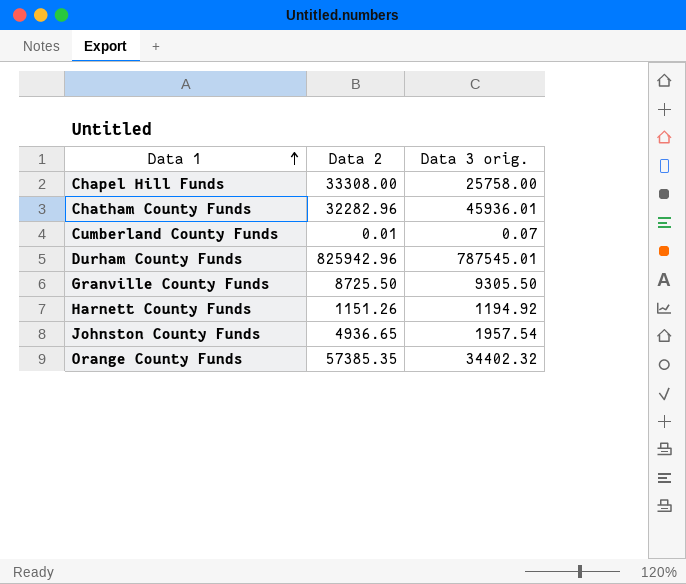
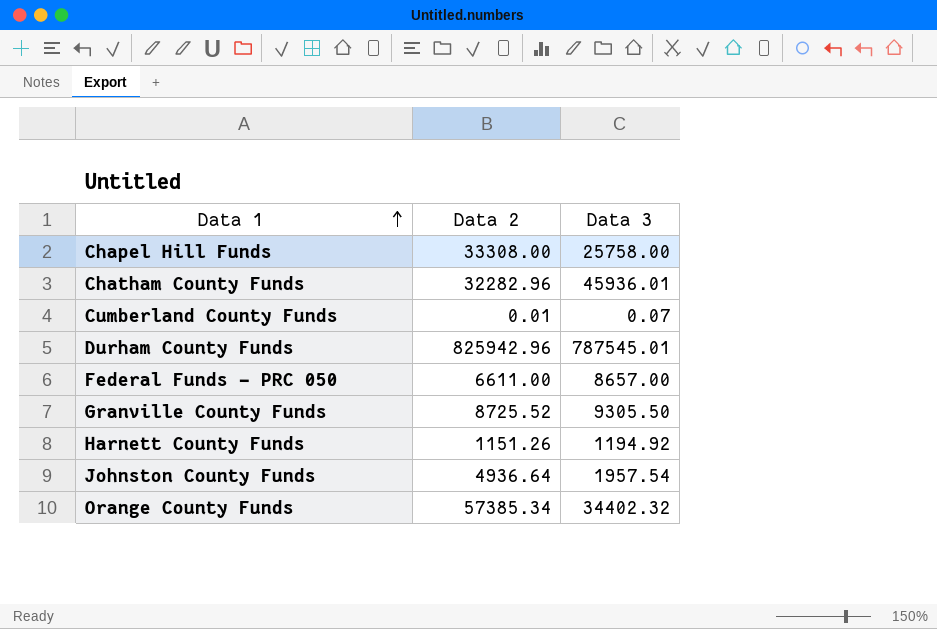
column name: Data 3 orig. -> Data 3
row Federal Funds - PRC 050: none -> 6611.00 | 8657.00
Granville County Funds | Data 2: 8725.50 -> 8725.52
Johnston County Funds | Data 2: 4936.65 -> 4936.64
Orange County Funds | Data 2: 57385.35 -> 57385.34

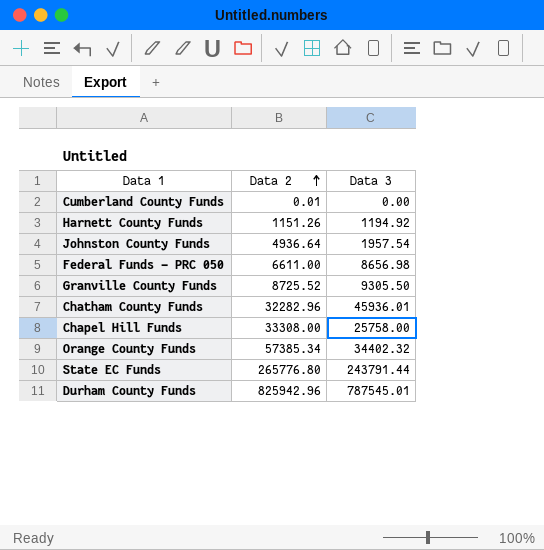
row order: Data 1 ascending -> Data 2 ascending
Cumberland County Funds | Data 3: 0.07 -> 0.00
Federal Funds - PRC 050 | Data 3: 8657.00 -> 8656.98
row State EC Funds: none -> 265776.80 | 243791.44

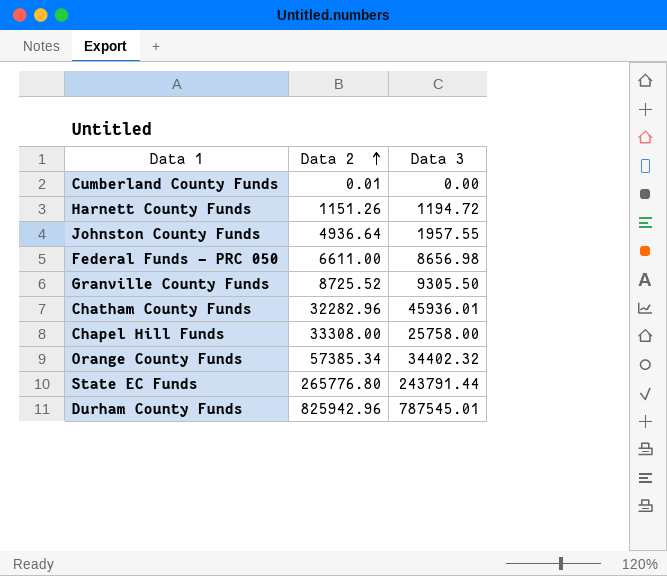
Harnett County Funds | Data 3: 1194.92 -> 1194.72
Johnston County Funds | Data 3: 1957.54 -> 1957.55

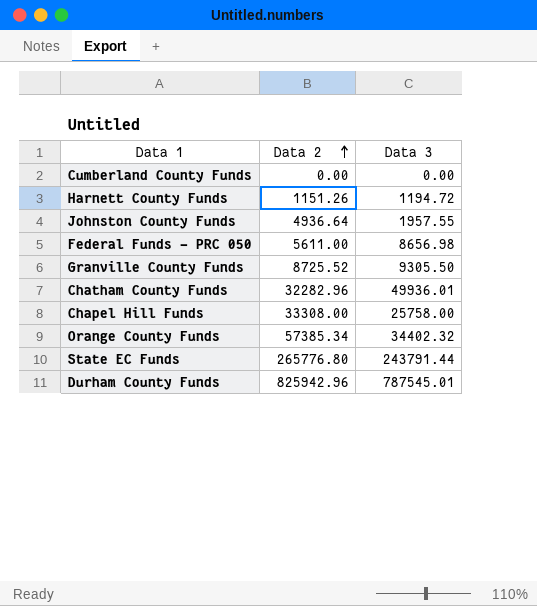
Cumberland County Funds | Data 2: 0.01 -> 0.00
Federal Funds - PRC 050 | Data 2: 6611.00 -> 5611.00
Chatham County Funds | Data 3: 45936.01 -> 49936.01

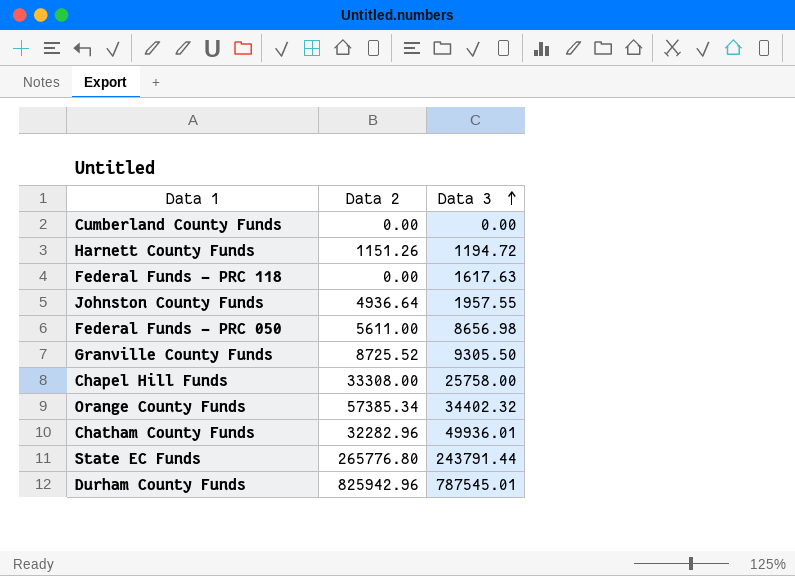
row order: Data 2 ascending -> Data 3 ascending
row Federal Funds - PRC 118: none -> 0.00 | 1617.63

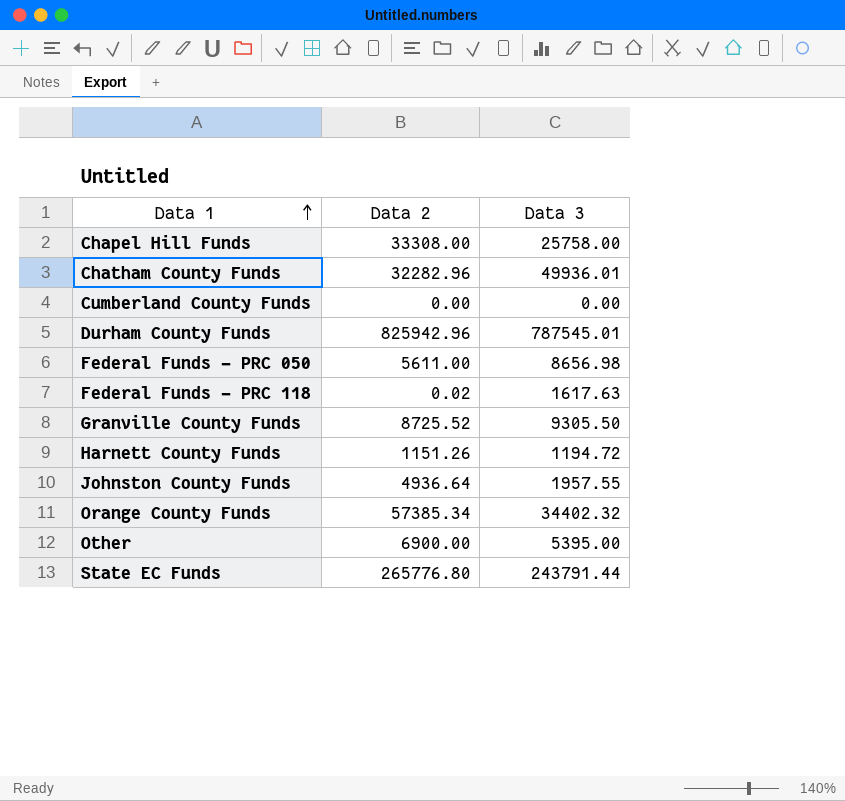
row order: Data 3 ascending -> Data 1 ascending
Federal Funds - PRC 118 | Data 2: 0.00 -> 0.02
row Other: none -> 6900.00 | 5395.00

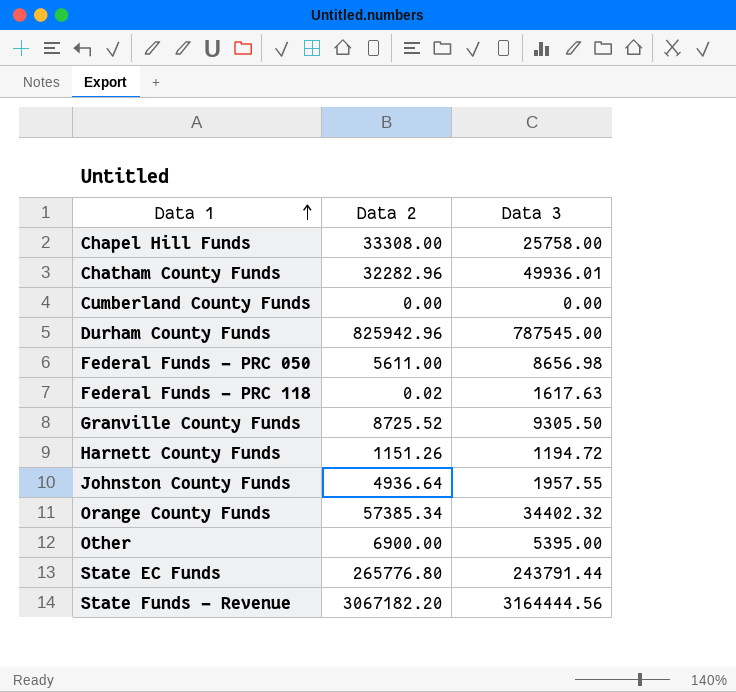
Durham County Funds | Data 3: 787545.01 -> 787545.00
row State Funds - Revenue: none -> 3067182.20 | 3164444.56

